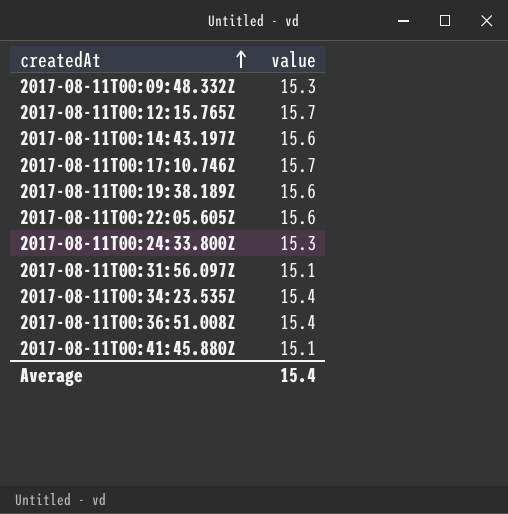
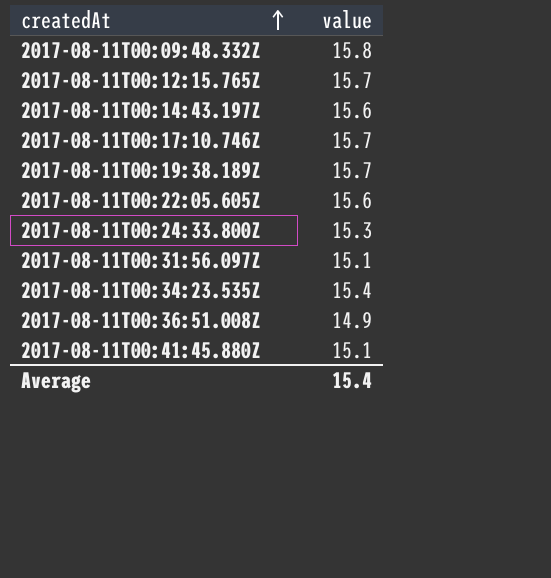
2017-08-11T00:09:48.332Z | value: 15.3 -> 15.8
2017-08-11T00:19:38.189Z | value: 15.6 -> 15.7
2017-08-11T00:36:51.008Z | value: 15.4 -> 14.9

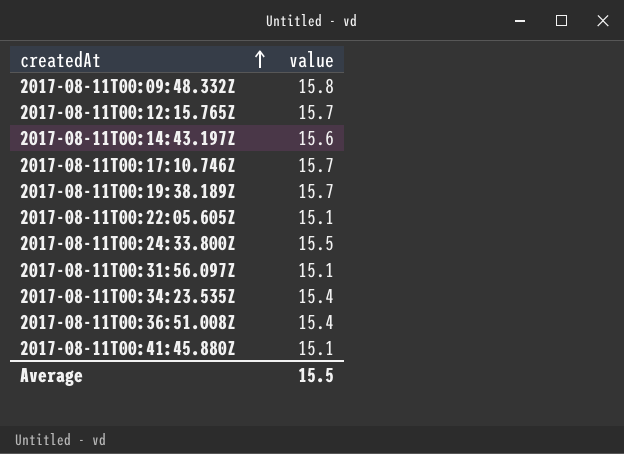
2017-08-11T00:22:05.605Z | value: 15.6 -> 15.1
2017-08-11T00:24:33.800Z | value: 15.3 -> 15.5
2017-08-11T00:36:51.008Z | value: 14.9 -> 15.4
Average | value: 15.4 -> 15.5

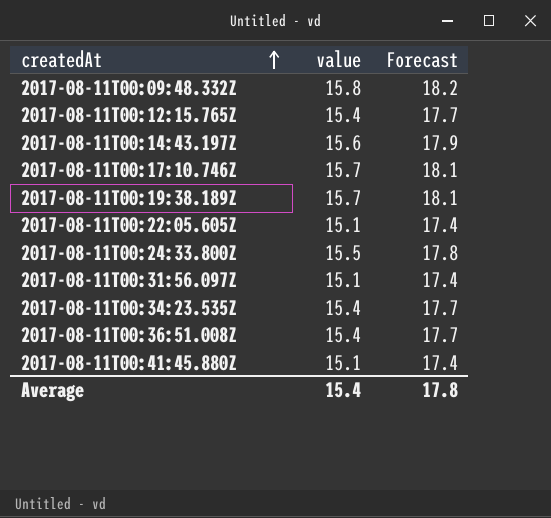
column Forecast | formula: none -> [value] * 1.15
2017-08-11T00:12:15.765Z | value: 15.7 -> 15.4
Average | value: 15.5 -> 15.4

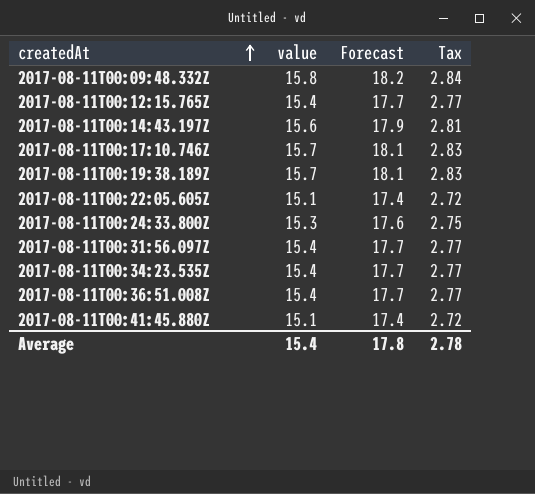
column Tax | formula: none -> [value] * 0.18
2017-08-11T00:24:33.800Z | value: 15.5 -> 15.3
2017-08-11T00:24:33.800Z | Forecast: 17.8 -> 17.6
2017-08-11T00:31:56.097Z | value: 15.1 -> 15.4
2017-08-11T00:31:56.097Z | Forecast: 17.4 -> 17.7

